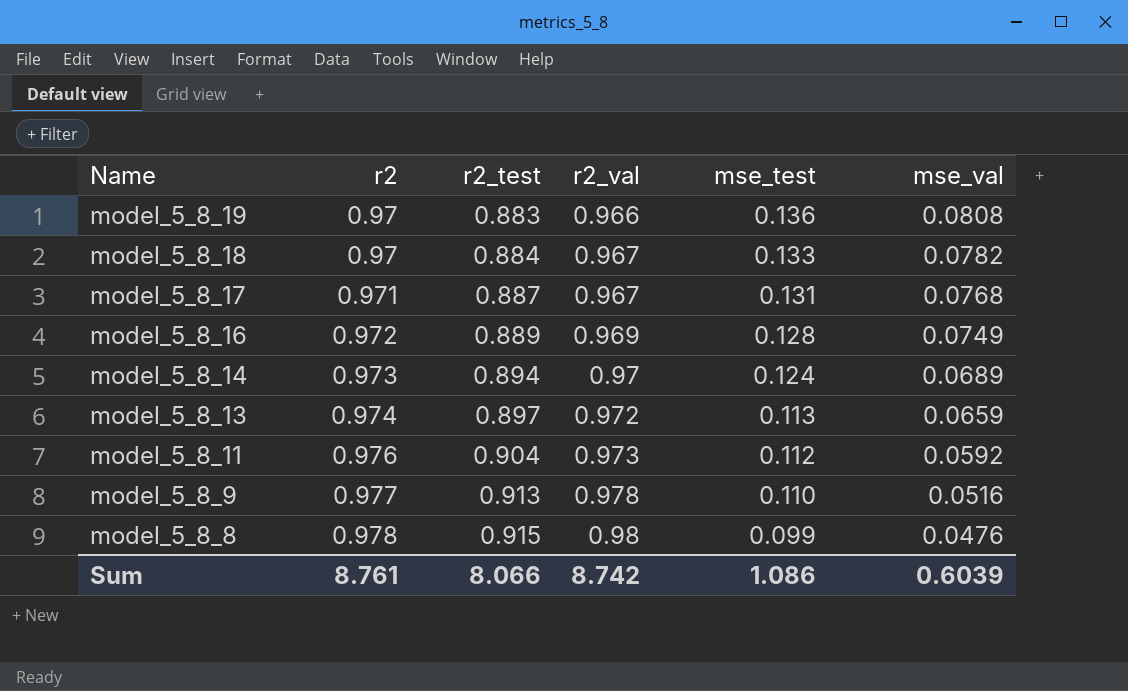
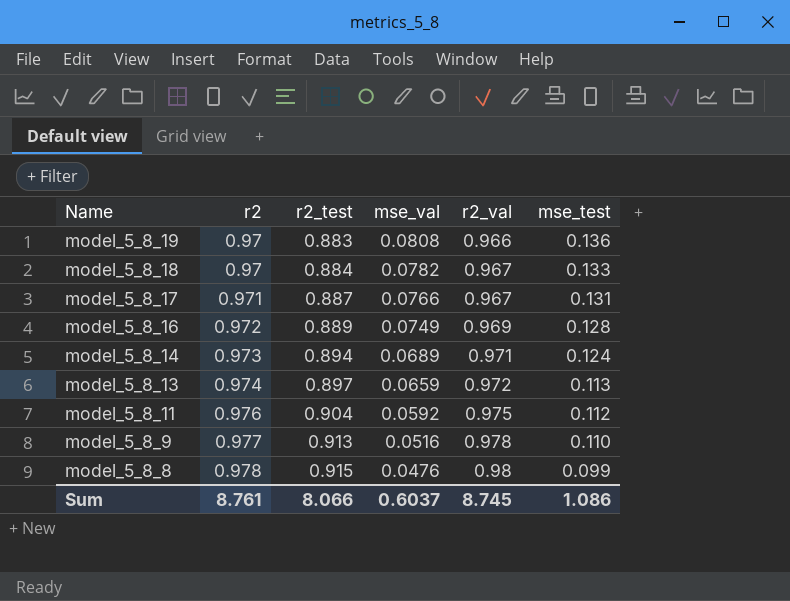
column mse_val | position: 6 -> 4
model_5_8_17 | mse_val: 0.0768 -> 0.0766
model_5_8_14 | r2_val: 0.97 -> 0.971
model_5_8_11 | r2_val: 0.973 -> 0.975
Sum | mse_val: 0.6039 -> 0.6037
Sum | r2_val: 8.742 -> 8.745

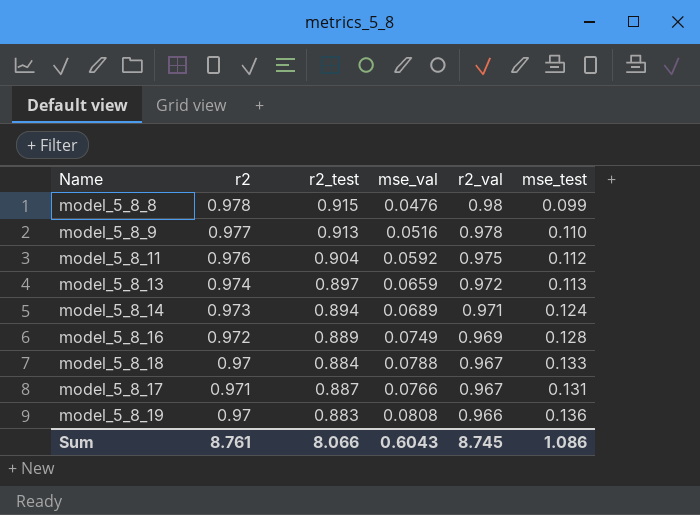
row order: Name descending -> r2_val descending
model_5_8_18 | mse_val: 0.0782 -> 0.0788
Sum | mse_val: 0.6037 -> 0.6043

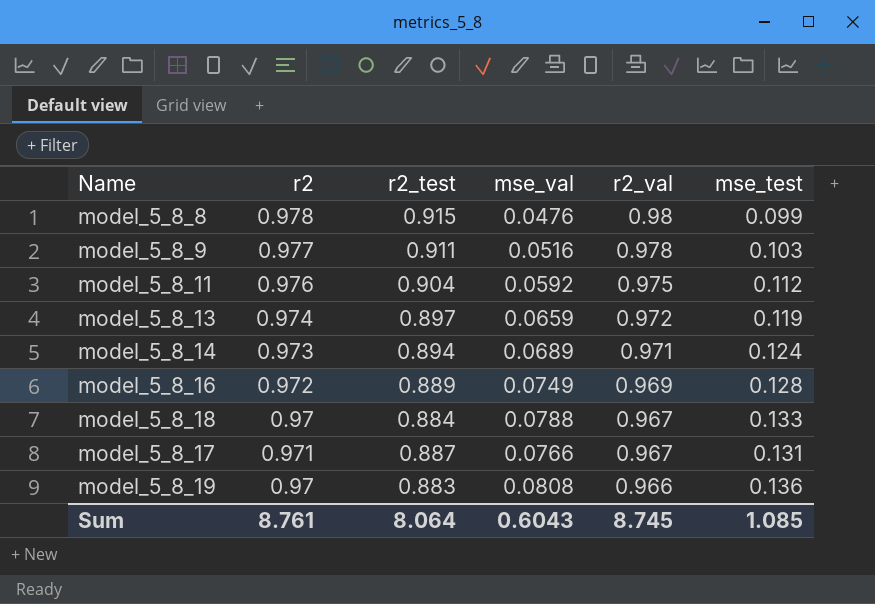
model_5_8_9 | r2_test: 0.913 -> 0.911
model_5_8_9 | mse_test: 0.110 -> 0.103
model_5_8_13 | mse_test: 0.113 -> 0.119
Sum | r2_test: 8.066 -> 8.064
Sum | mse_test: 1.086 -> 1.085

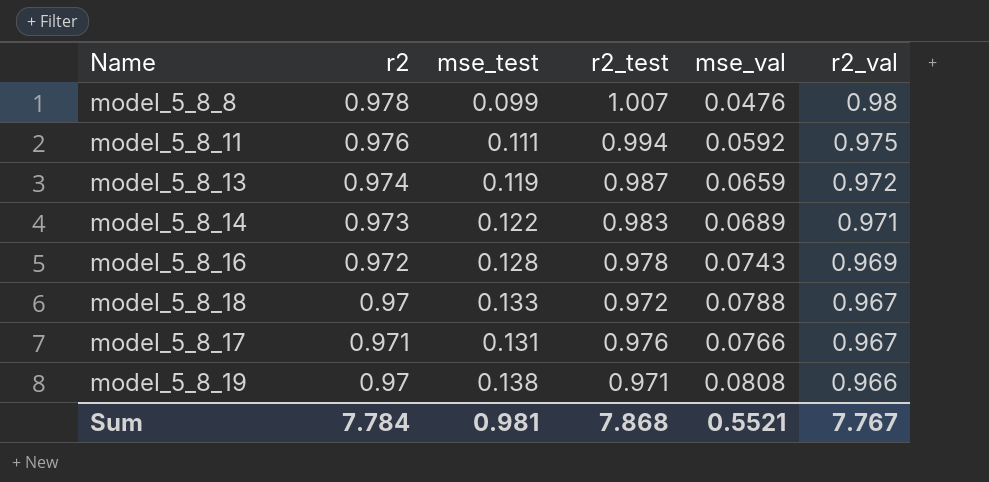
column mse_test | position: 6 -> 3
row model_5_8_9: 0.977 | 0.911 | 0.0516 | 0.978 | 0.103 -> none
model_5_8_8 | r2_test: 0.915 -> 1.007
model_5_8_11 | mse_test: 0.112 -> 0.111
model_5_8_11 | r2_test: 0.904 -> 0.994
model_5_8_13 | r2_test: 0.897 -> 0.987
model_5_8_14 | mse_test: 0.124 -> 0.122
model_5_8_14 | r2_test: 0.894 -> 0.983
model_5_8_16 | r2_test: 0.889 -> 0.978
model_5_8_16 | mse_val: 0.0749 -> 0.0743
model_5_8_18 | r2_test: 0.884 -> 0.972
model_5_8_17 | r2_test: 0.887 -> 0.976
model_5_8_19 | mse_test: 0.136 -> 0.138
model_5_8_19 | r2_test: 0.883 -> 0.971
Sum | r2: 8.761 -> 7.784
Sum | mse_test: 1.085 -> 0.981
Sum | r2_test: 8.064 -> 7.868
Sum | mse_val: 0.6043 -> 0.5521
Sum | r2_val: 8.745 -> 7.767

